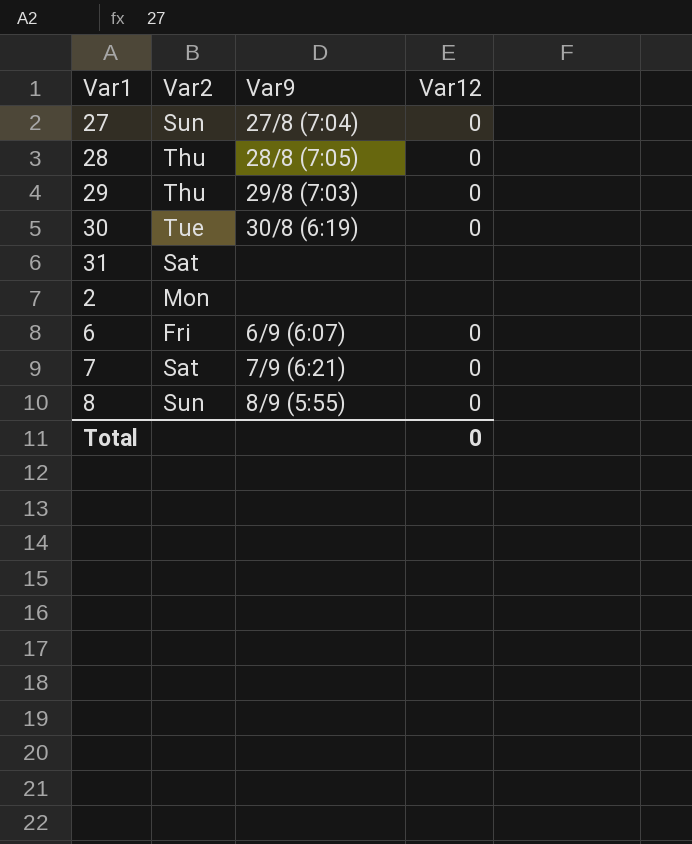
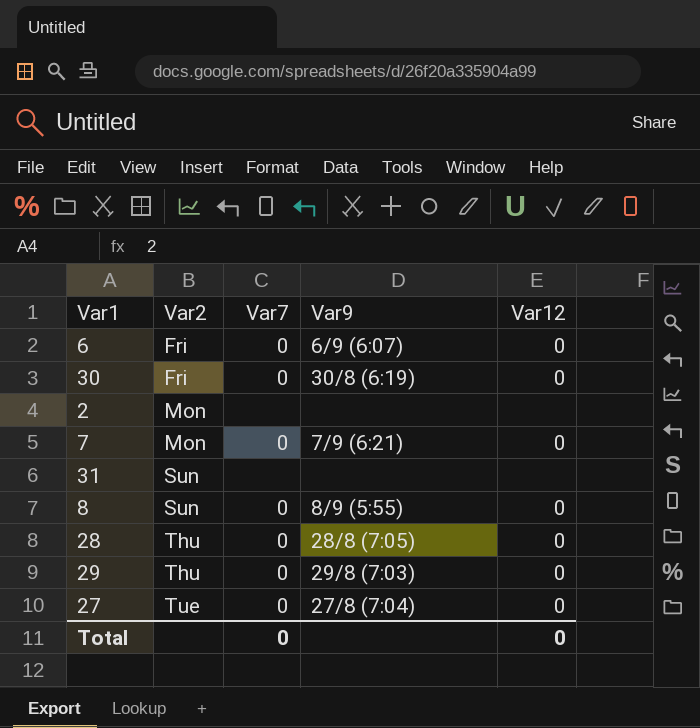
row order: none -> Var2 ascending
column Var7 | position: none -> 3
30 | Var2: Tue -> Fri
7 | Var2: Sat -> Mon
31 | Var2: Sat -> Sun
27 | Var2: Sun -> Tue

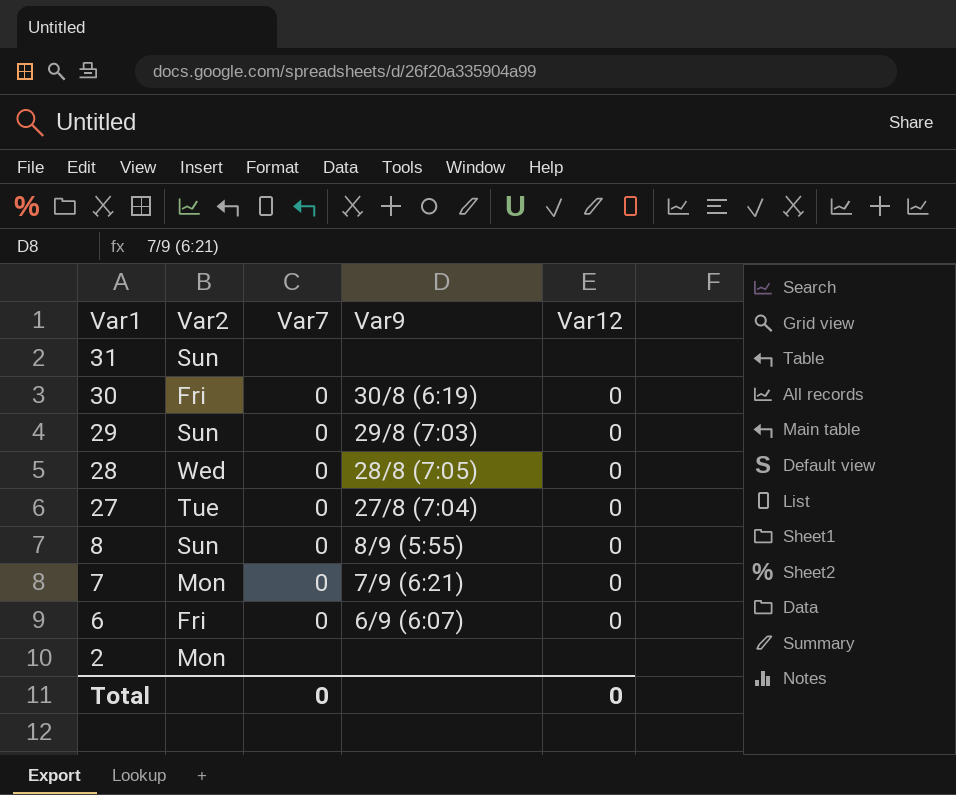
row order: Var2 ascending -> Var1 descending
29 | Var2: Thu -> Sun
28 | Var2: Thu -> Wed

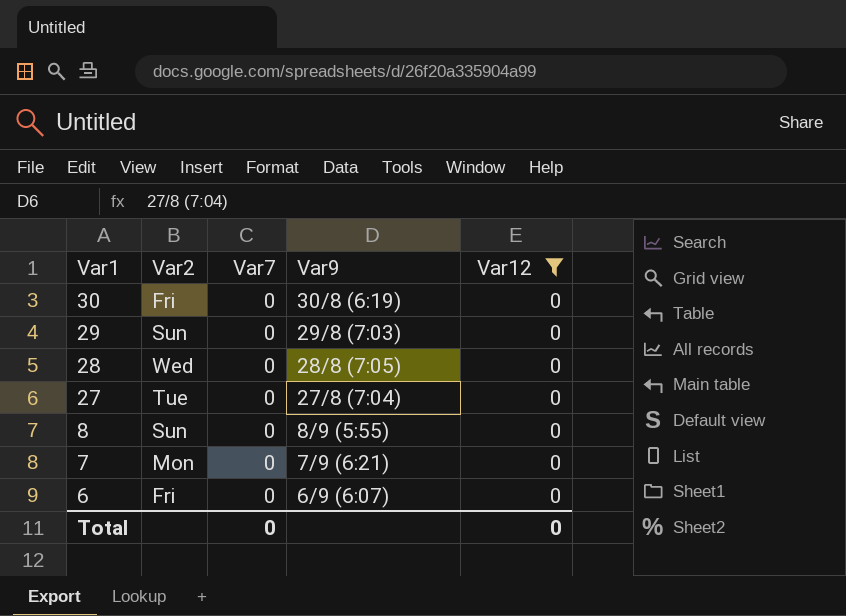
filter: none -> Var12 = 0

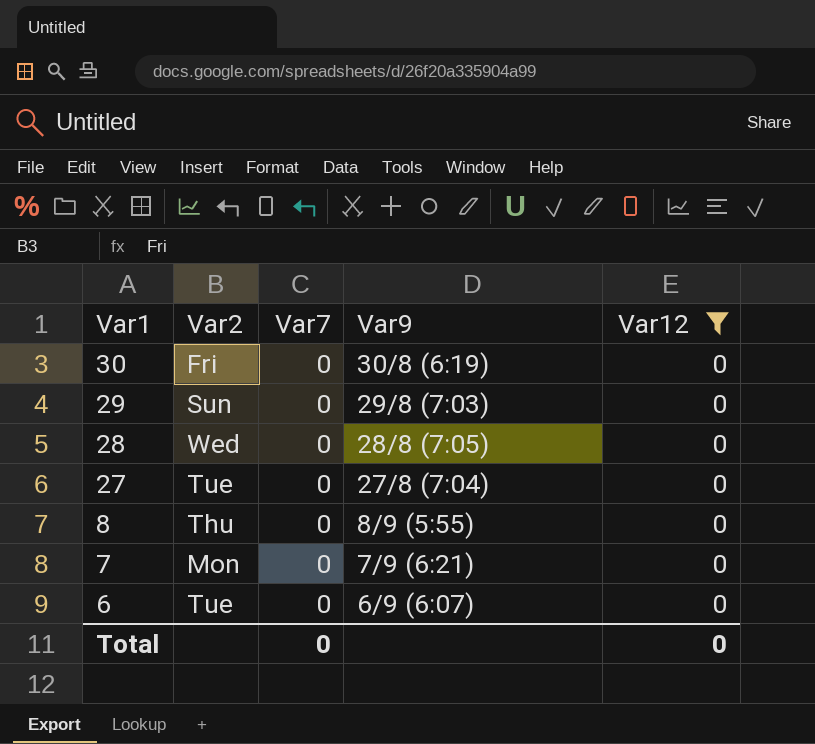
8 | Var2: Sun -> Thu
6 | Var2: Fri -> Tue

